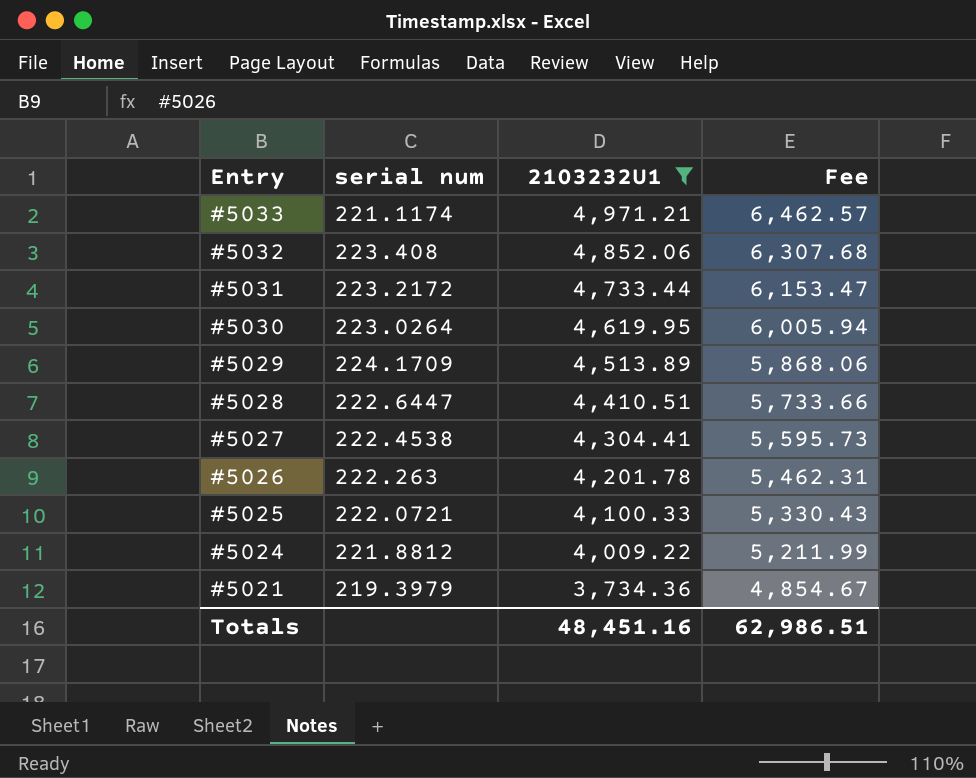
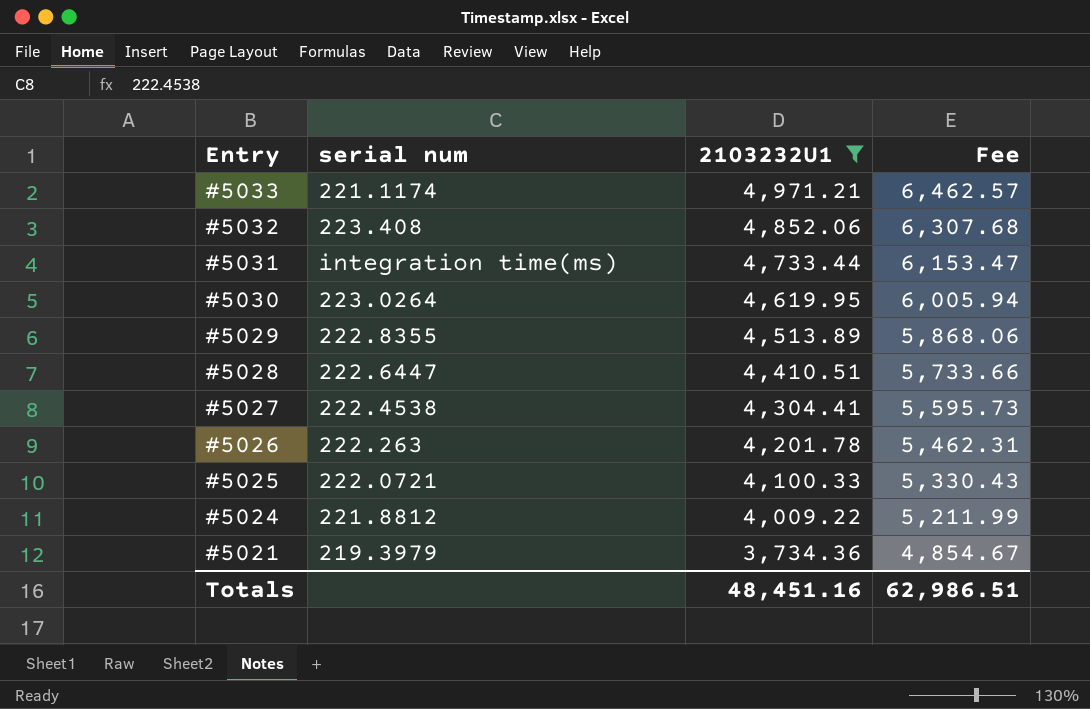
#5031 | serial num: 223.2172 -> integration time(ms)
#5029 | serial num: 224.1709 -> 222.8355

